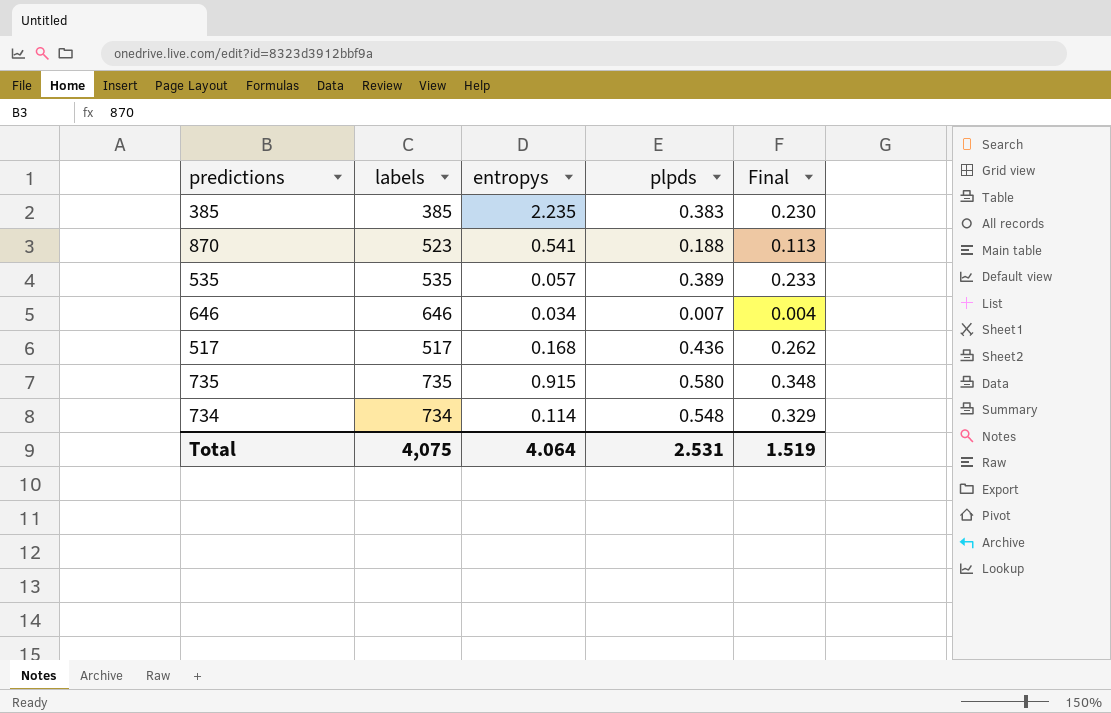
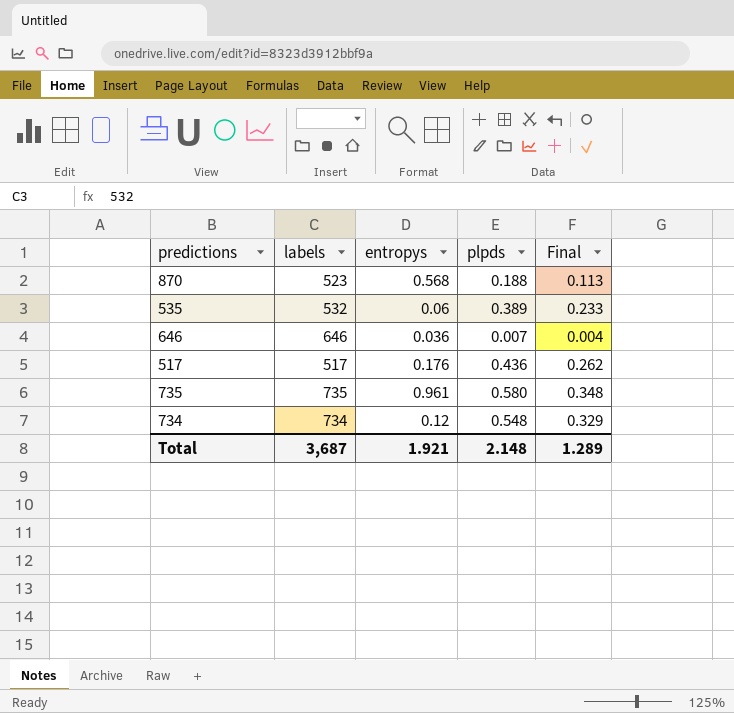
row 385: 385 | 2.235 | 0.383 | 0.230 -> none
870 | entropys: 0.541 -> 0.568
535 | labels: 535 -> 532
535 | entropys: 0.057 -> 0.06
646 | entropys: 0.034 -> 0.036
517 | entropys: 0.168 -> 0.176
735 | entropys: 0.915 -> 0.961
734 | entropys: 0.114 -> 0.12
Total | labels: 4,075 -> 3,687
Total | entropys: 4.064 -> 1.921
Total | plpds: 2.531 -> 2.148
Total | Final: 1.519 -> 1.289

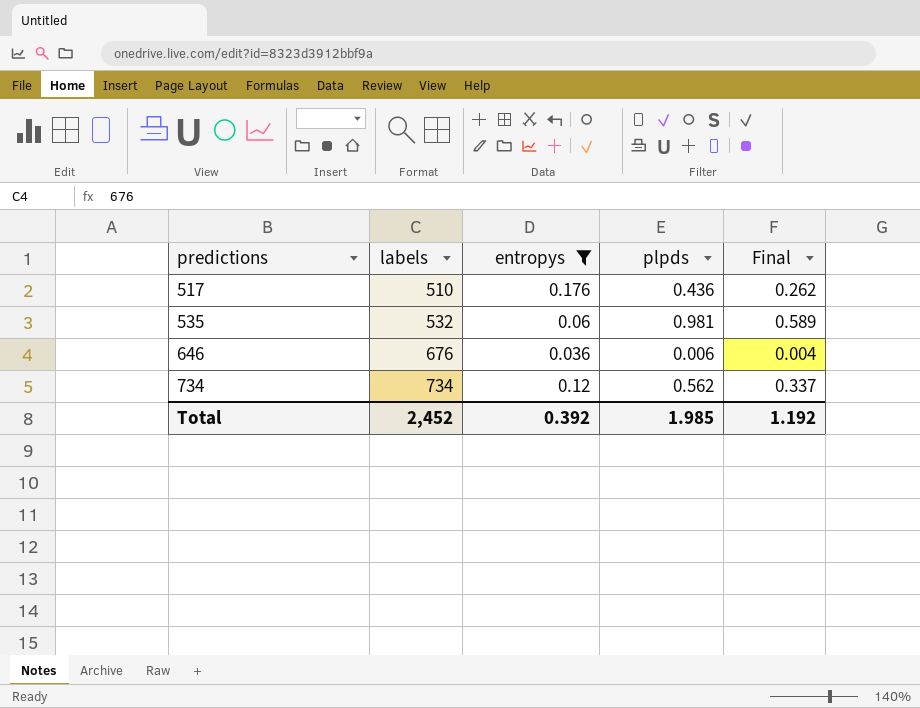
filter: none -> entropys <= 0.176
row order: none -> predictions ascending
517 | labels: 517 -> 510
535 | plpds: 0.389 -> 0.981
535 | Final: 0.233 -> 0.589
646 | labels: 646 -> 676
646 | plpds: 0.007 -> 0.006
734 | plpds: 0.548 -> 0.562
734 | Final: 0.329 -> 0.337
Total | labels: 3,687 -> 2,452
Total | entropys: 1.921 -> 0.392
Total | plpds: 2.148 -> 1.985
Total | Final: 1.289 -> 1.192

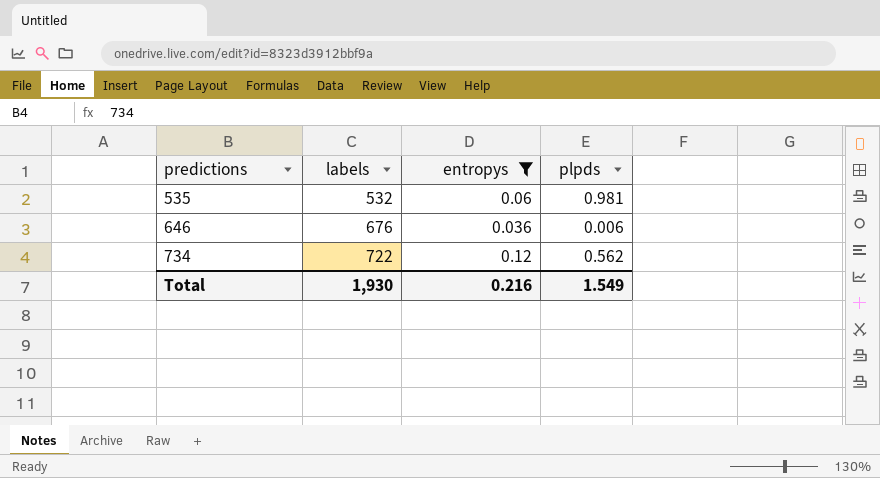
column Final | formula: [plpds] * 0.6 -> none
row 517: 510 | 0.176 | 0.436 | 0.262 -> none
734 | labels: 734 -> 722
Total | labels: 2,452 -> 1,930
Total | entropys: 0.392 -> 0.216
Total | plpds: 1.985 -> 1.549

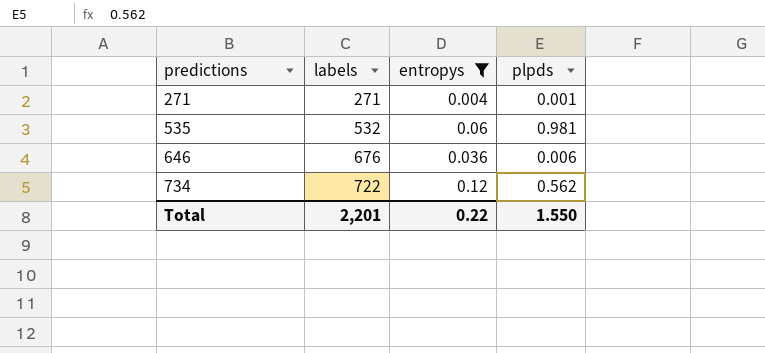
row 271: none -> 271 | 0.004 | 0.001
Total | labels: 1,930 -> 2,201
Total | entropys: 0.216 -> 0.22
Total | plpds: 1.549 -> 1.550

